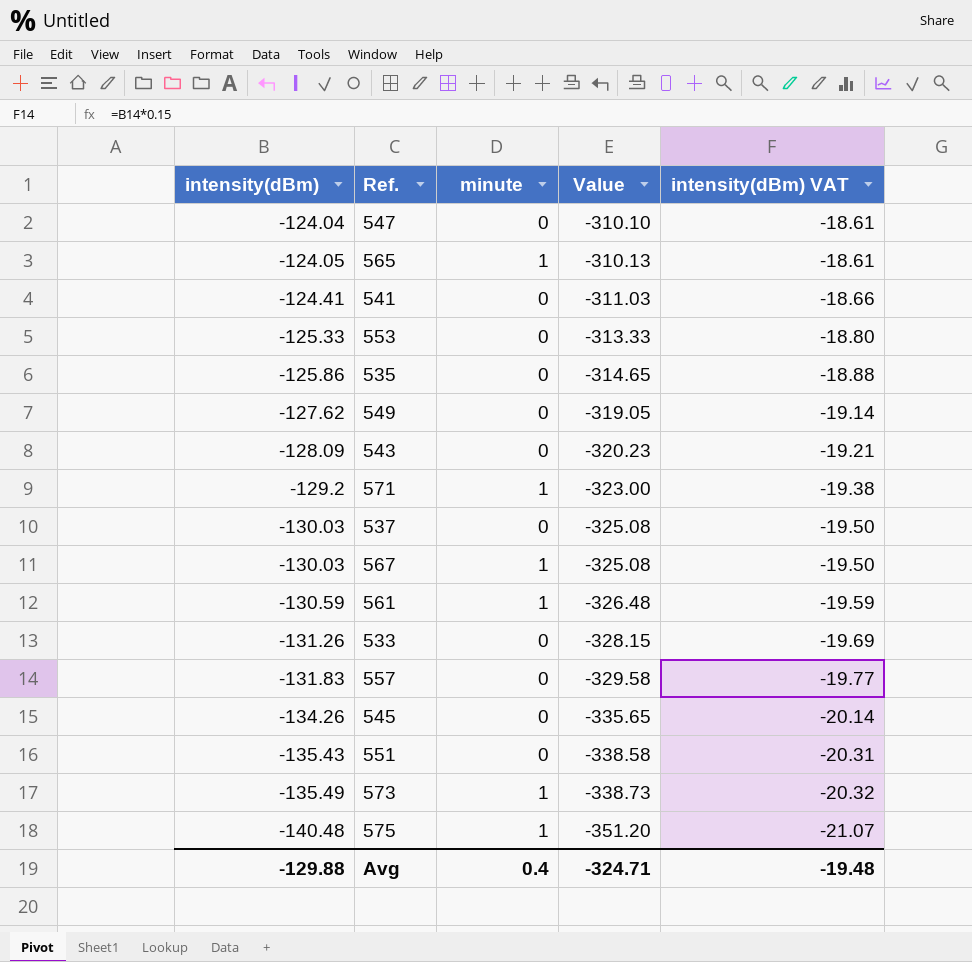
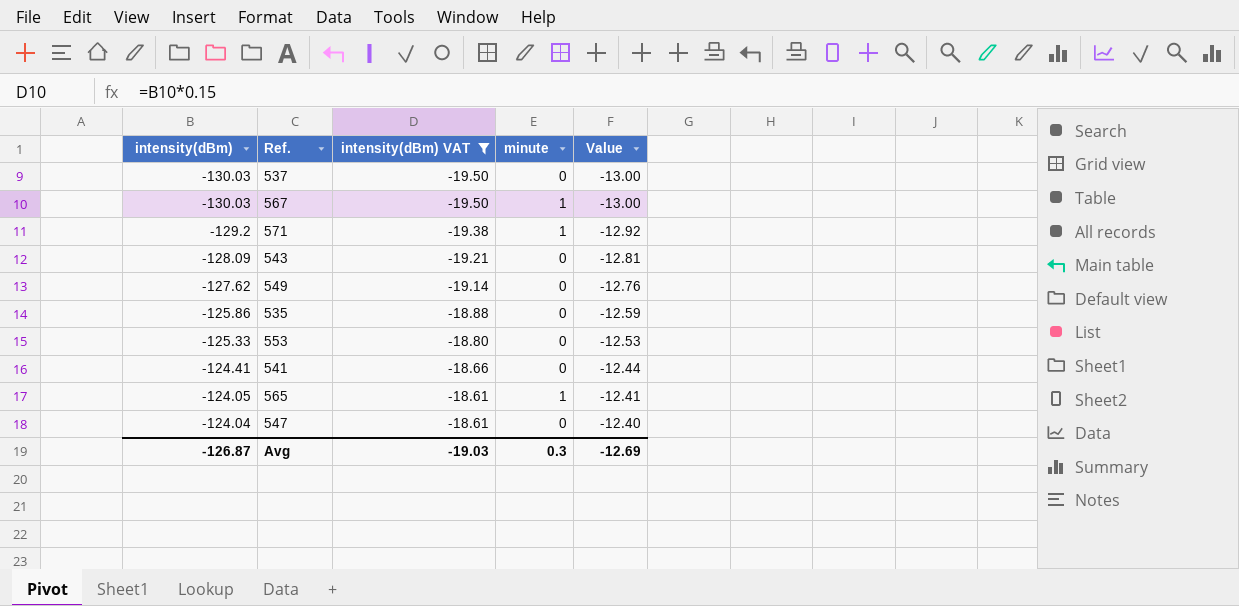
filter: none -> intensity(dBm) VAT >= -19.50
row order: intensity(dBm) descending -> intensity(dBm) ascending
column intensity(dBm) VAT | position: 5 -> 3
column Value | formula: [intensity(dBm)] * 2.5 -> [intensity(dBm)] * 0.1
Avg | intensity(dBm): -129.88 -> -126.87
Avg | intensity(dBm) VAT: -19.48 -> -19.03
Avg | minute: 0.4 -> 0.3
Avg | Value: -324.71 -> -12.69

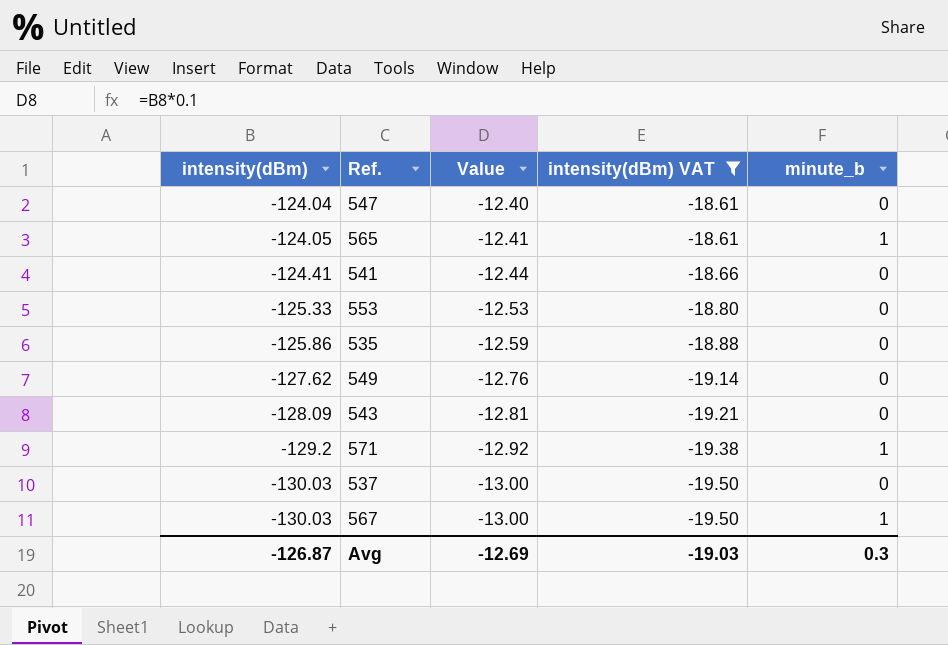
row order: intensity(dBm) ascending -> intensity(dBm) descending
column Value | position: 5 -> 3
column name: minute -> minute_b

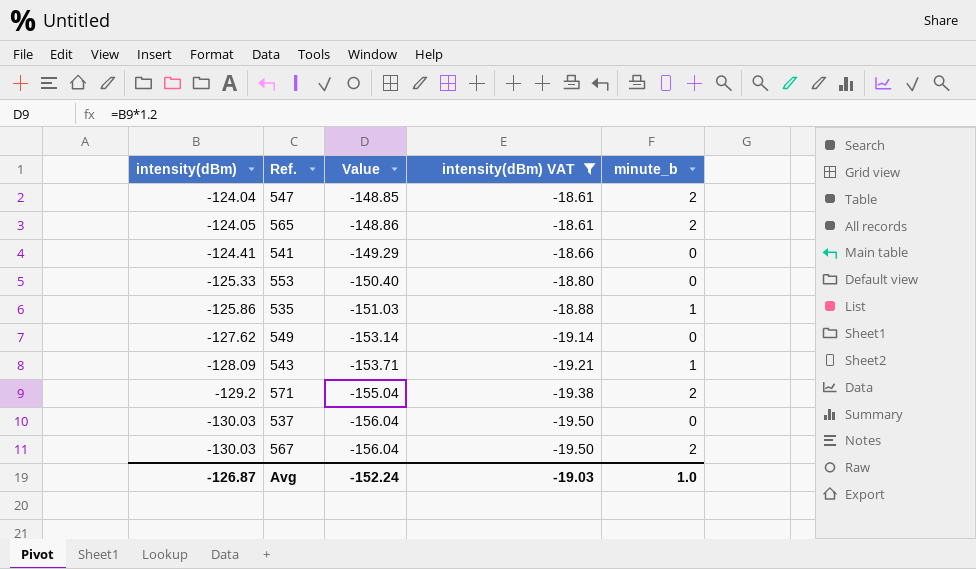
column Value | formula: [intensity(dBm)] * 0.1 -> [intensity(dBm)] * 1.2
547 | minute_b: 0 -> 2
565 | minute_b: 1 -> 2
535 | minute_b: 0 -> 1
543 | minute_b: 0 -> 1
571 | minute_b: 1 -> 2
567 | minute_b: 1 -> 2
Avg | Value: -12.69 -> -152.24
Avg | minute_b: 0.3 -> 1.0

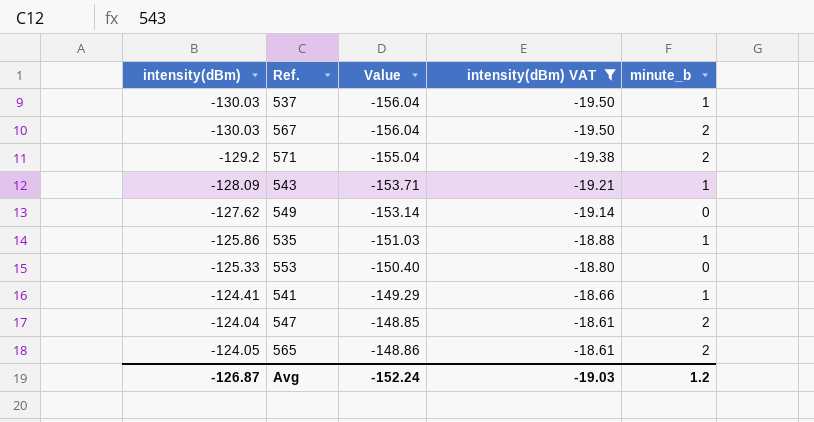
row order: intensity(dBm) descending -> intensity(dBm) VAT ascending
537 | minute_b: 0 -> 1
541 | minute_b: 0 -> 1
Avg | minute_b: 1.0 -> 1.2

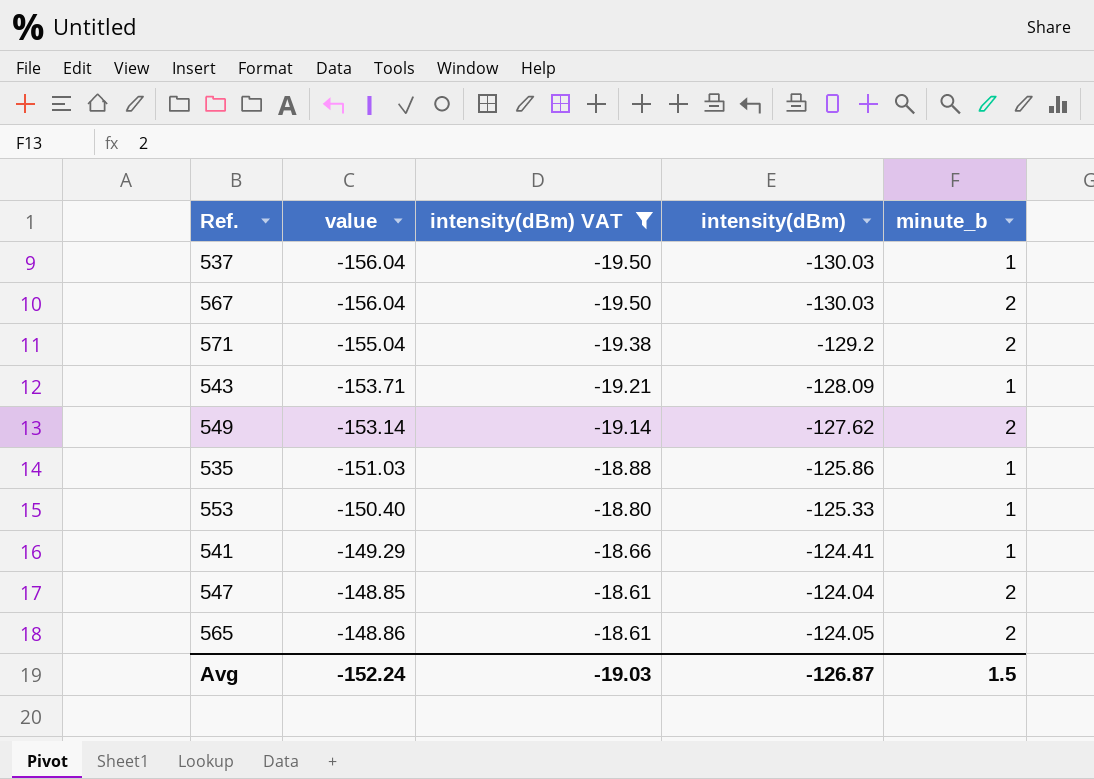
column name: Value -> value
column intensity(dBm) | position: 1 -> 4
549 | minute_b: 0 -> 2
553 | minute_b: 0 -> 1
Avg | minute_b: 1.2 -> 1.5

